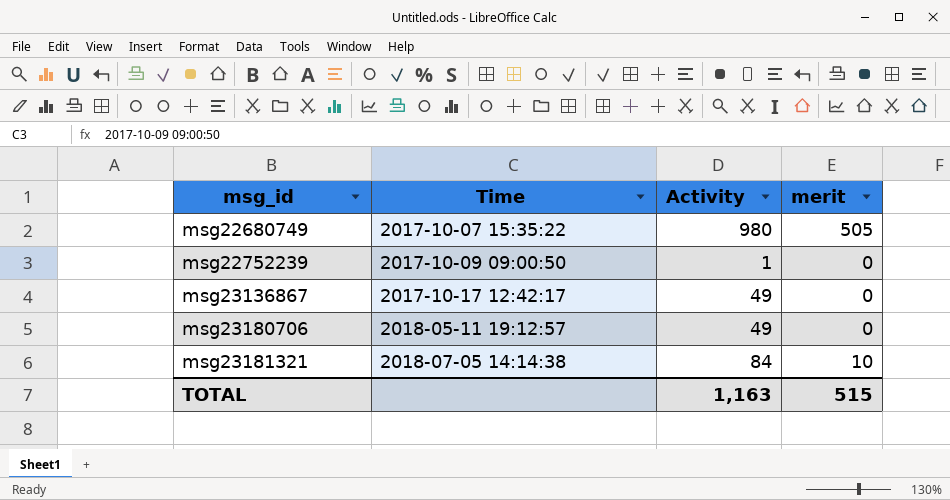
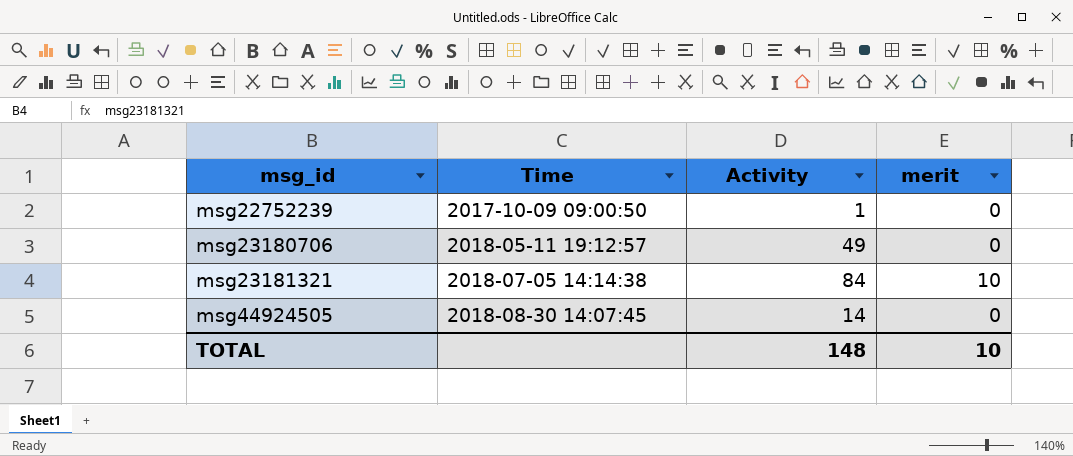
row msg22680749: 2017-10-07 15:35:22 | 980 | 505 -> none
row msg23136867: 2017-10-17 12:42:17 | 49 | 0 -> none
row msg44924505: none -> 2018-08-30 14:07:45 | 14 | 0
TOTAL | Activity: 1,163 -> 148
TOTAL | merit: 515 -> 10

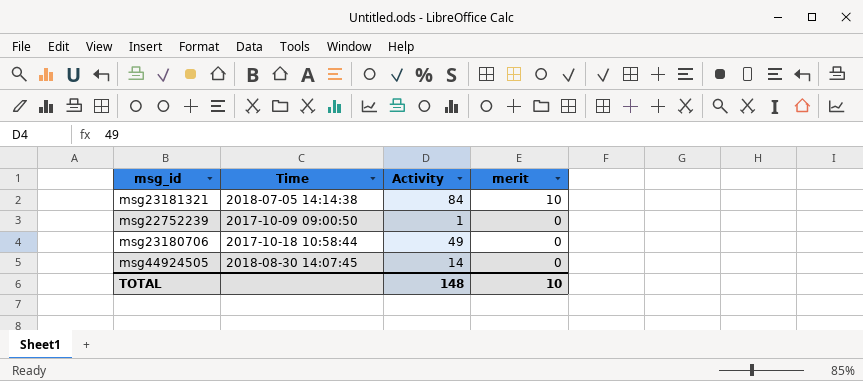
row order: msg_id ascending -> merit descending
msg23180706 | Time: 2018-05-11 19:12:57 -> 2017-10-18 10:58:44

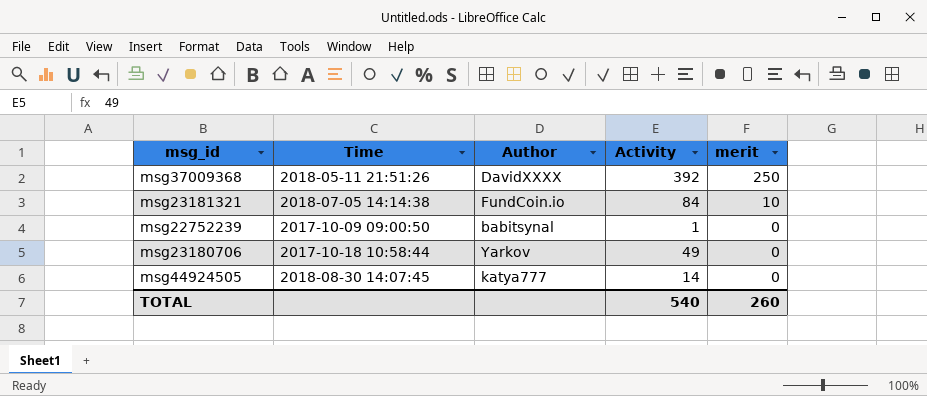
column Author | position: none -> 3
row msg37009368: none -> 2018-05-11 21:51:26 | DavidXXXX | 392 | 250
TOTAL | Activity: 148 -> 540
TOTAL | merit: 10 -> 260

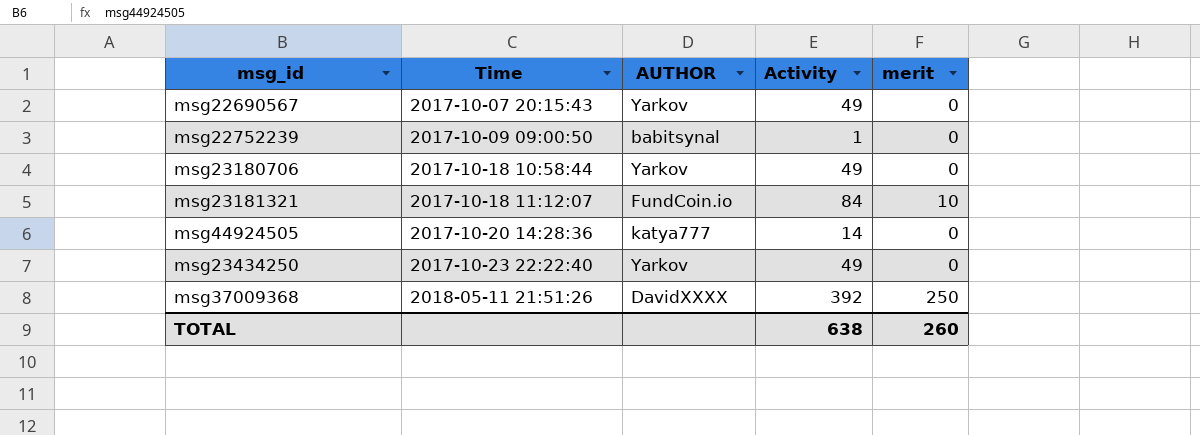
row order: merit descending -> Time ascending
column name: Author -> AUTHOR
row msg22690567: none -> 2017-10-07 20:15:43 | Yarkov | 49 | 0
msg23181321 | Time: 2018-07-05 14:14:38 -> 2017-10-18 11:12:07
msg44924505 | Time: 2018-08-30 14:07:45 -> 2017-10-20 14:28:36
row msg23434250: none -> 2017-10-23 22:22:40 | Yarkov | 49 | 0
TOTAL | Activity: 540 -> 638

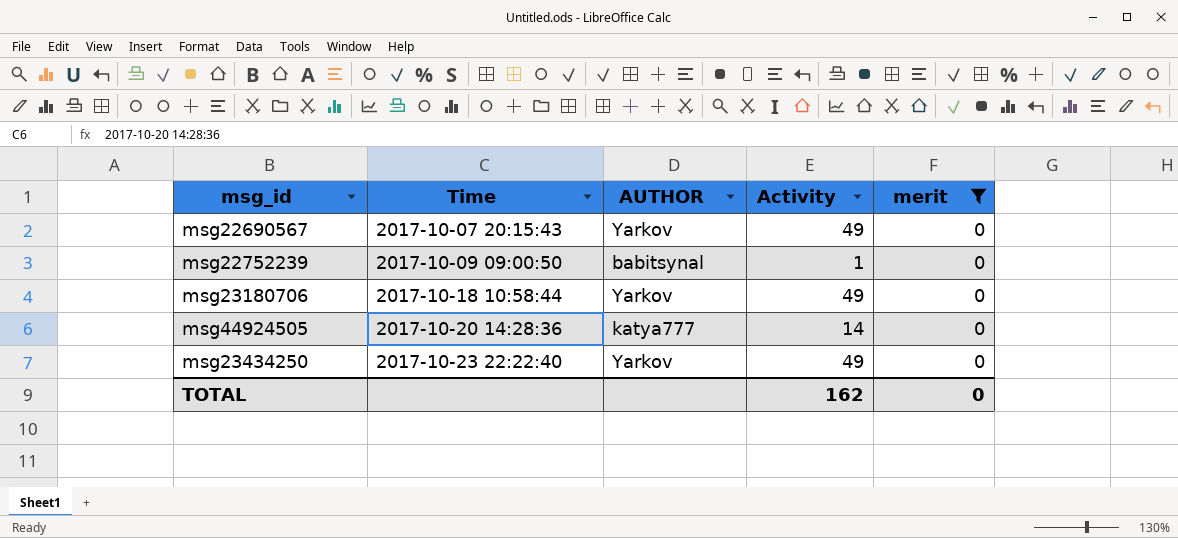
filter: none -> merit = 0
TOTAL | Activity: 638 -> 162
TOTAL | merit: 260 -> 0

